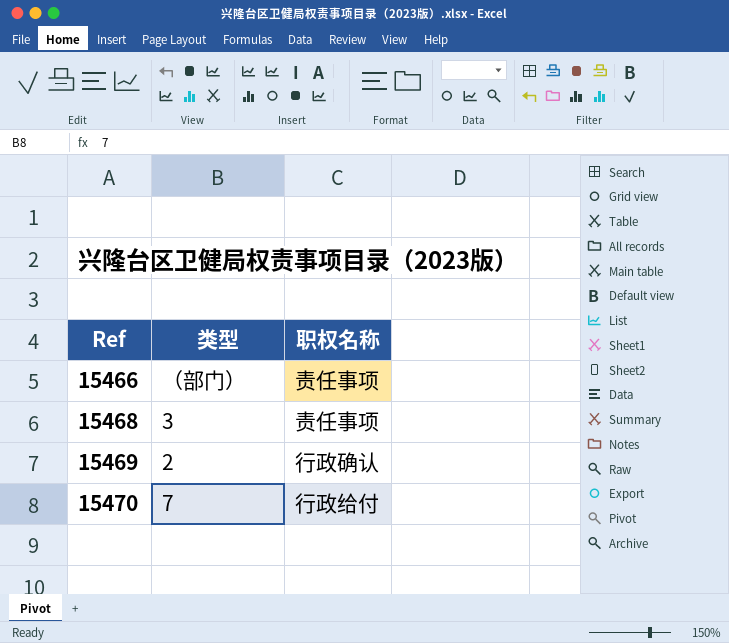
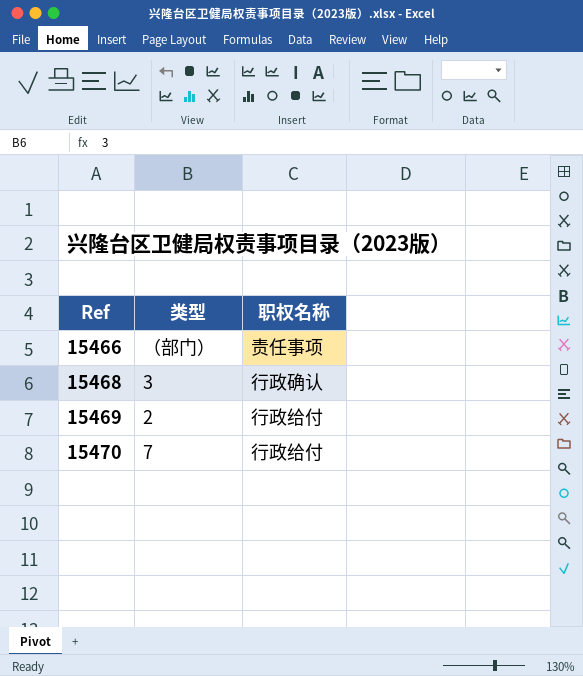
15468 | 职权名称: 责任事项 -> 行政确认
15469 | 职权名称: 行政确认 -> 行政给付

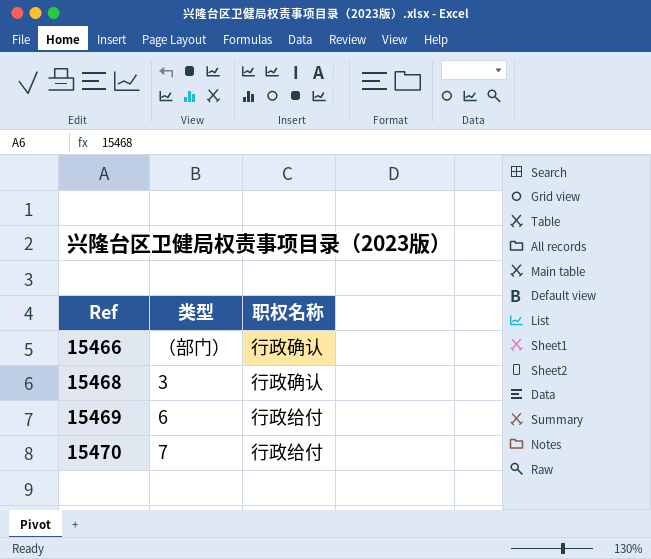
15466 | 职权名称: 责任事项 -> 行政确认
15469 | 类型: 2 -> 6

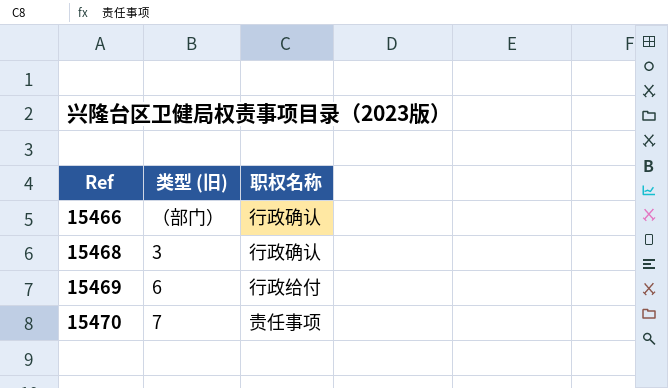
column name: 类型 -> 类型 (旧)
15470 | 职权名称: 行政给付 -> 责任事项

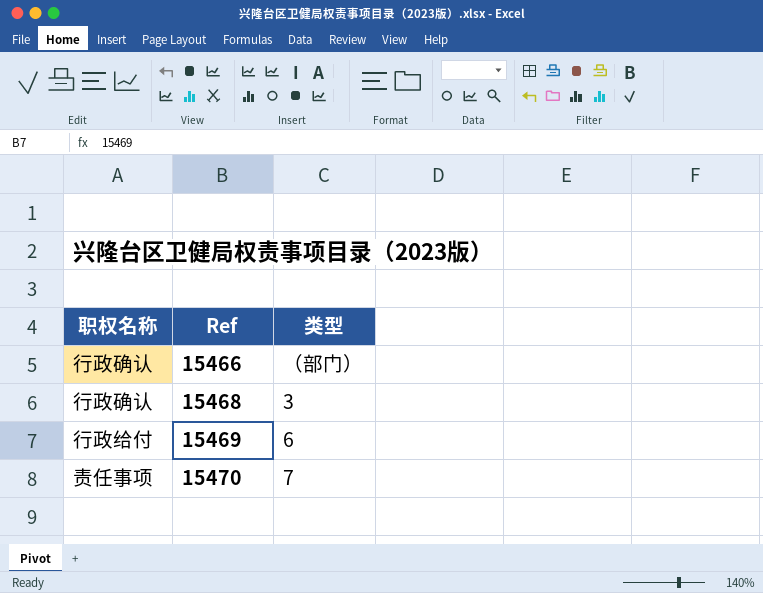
column 职权名称 | position: 3 -> 1
column name: 类型 (旧) -> 类型

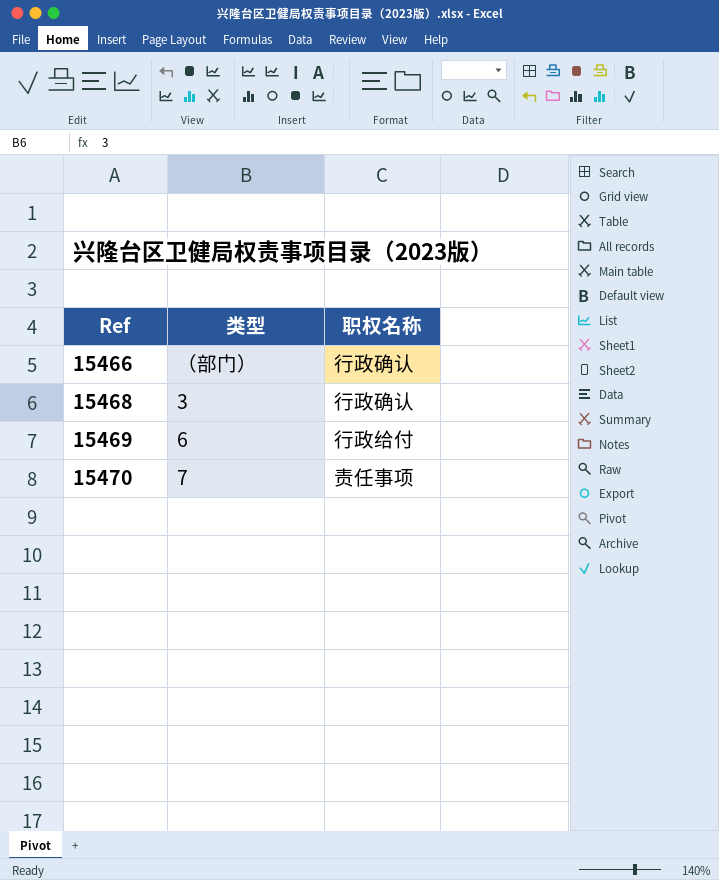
column 职权名称 | position: 1 -> 3

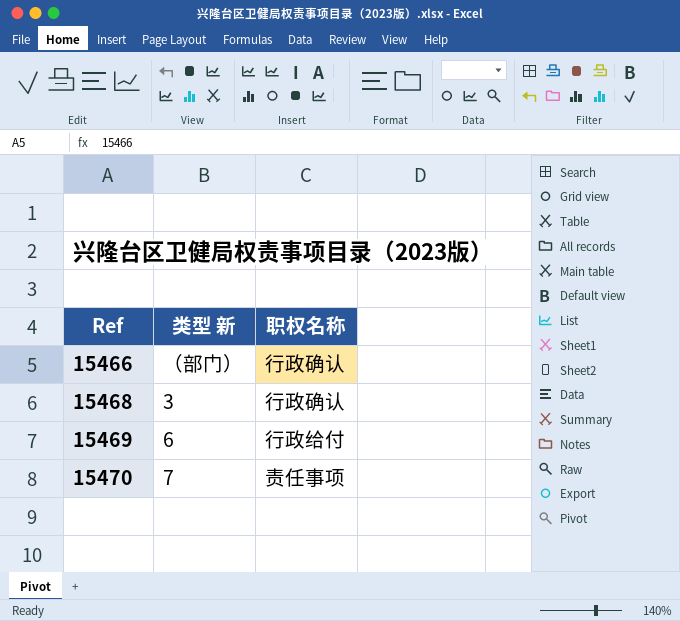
column name: 类型 -> 类型 新

